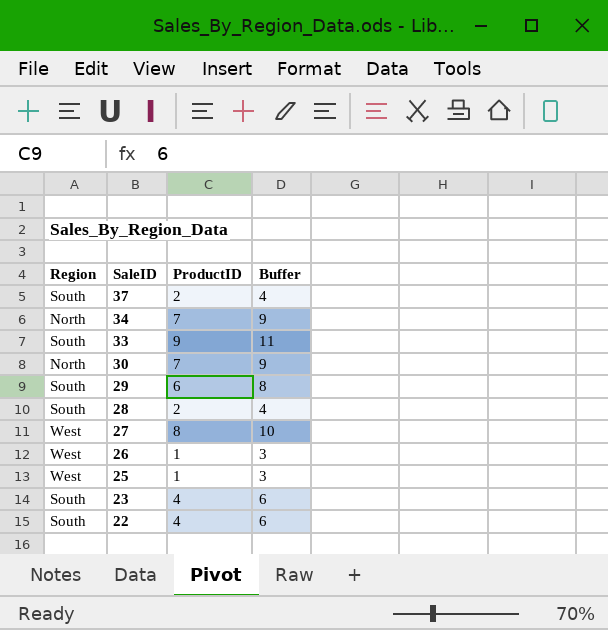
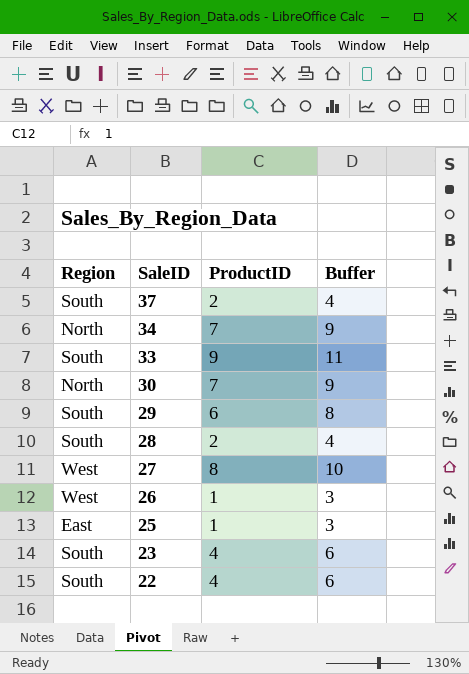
25 | Region: West -> East

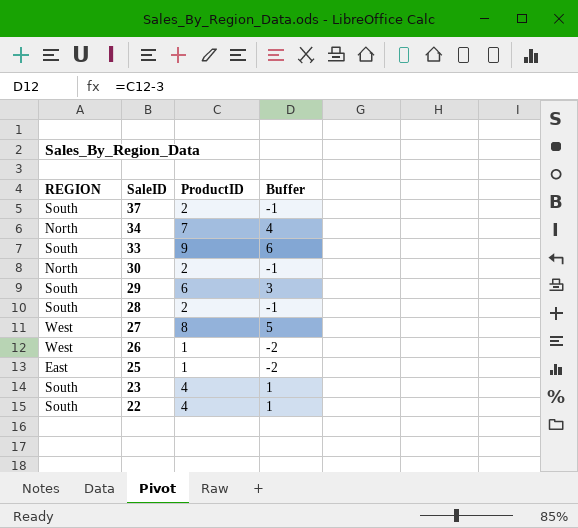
column name: Region -> REGION
column Buffer | formula: [ProductID] + 2 -> [ProductID] - 3
30 | ProductID: 7 -> 2

